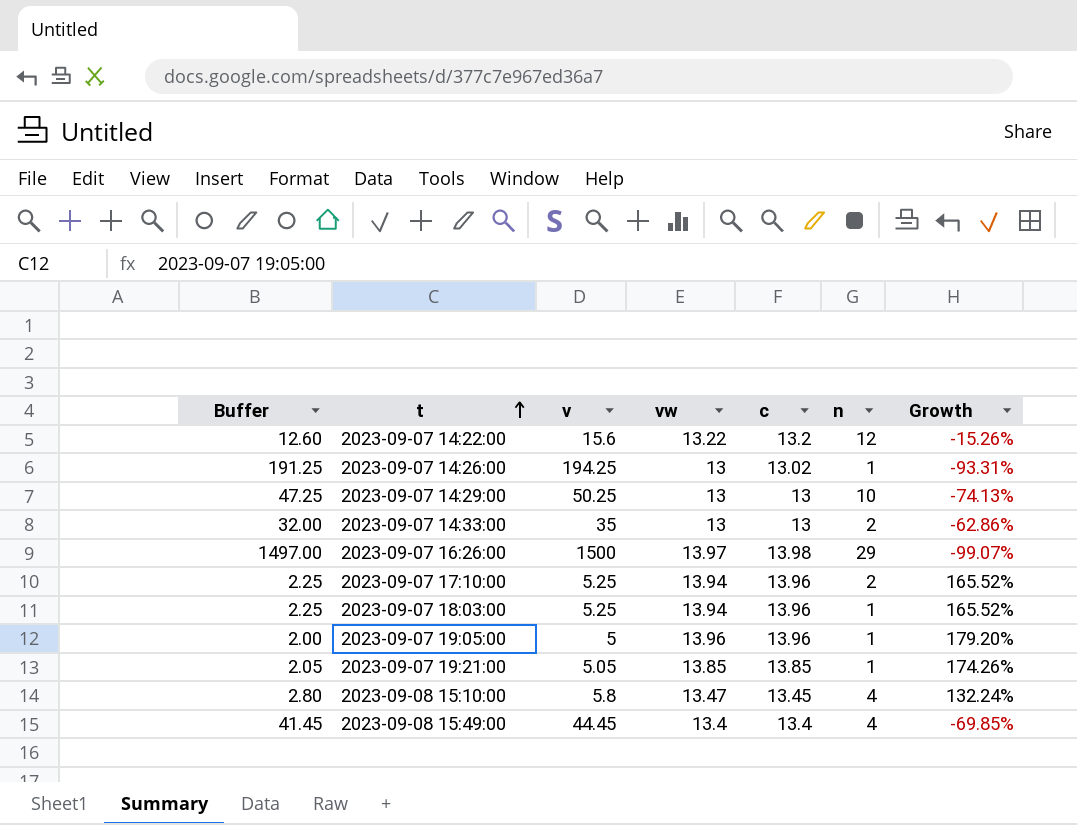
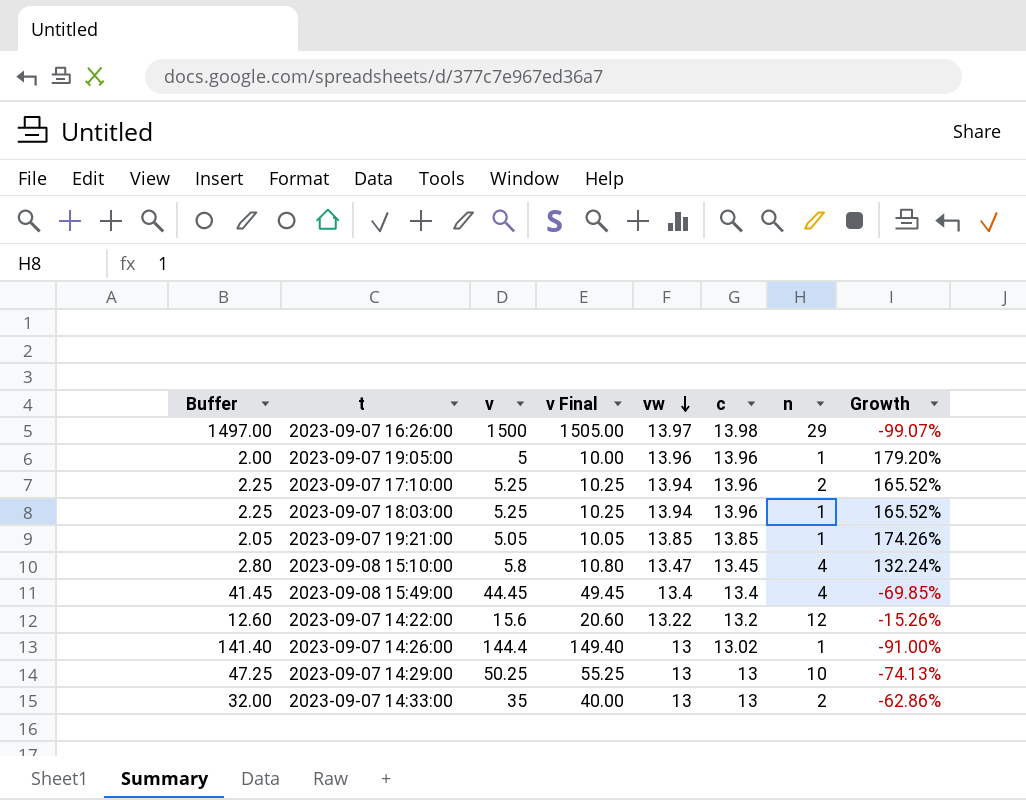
row order: t ascending -> vw descending
column v Final | formula: none -> [v] + 5
2023-09-07 14:26:00 | Buffer: 191.25 -> 141.40
2023-09-07 14:26:00 | v: 194.25 -> 144.4
2023-09-07 14:26:00 | Growth: -93.31% -> -91.00%

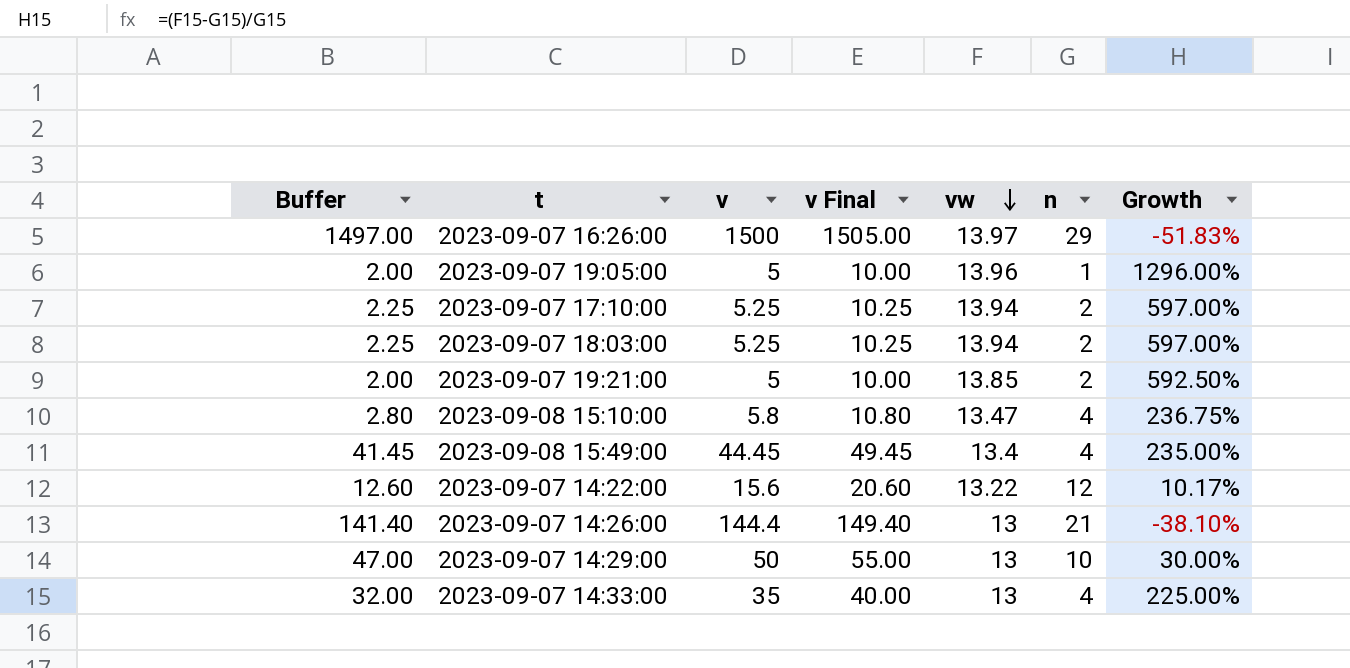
column c | position: 6 -> none
column Growth | formula: ([vw] - [v]) / [v] -> ([vw] - [n]) / [n]
2023-09-07 18:03:00 | n: 1 -> 2
2023-09-07 19:21:00 | Buffer: 2.05 -> 2.00
2023-09-07 19:21:00 | v: 5.05 -> 5
2023-09-07 19:21:00 | v Final: 10.05 -> 10.00
2023-09-07 19:21:00 | n: 1 -> 2
2023-09-07 14:26:00 | n: 1 -> 21
2023-09-07 14:29:00 | Buffer: 47.25 -> 47.00
2023-09-07 14:29:00 | v: 50.25 -> 50
2023-09-07 14:29:00 | v Final: 55.25 -> 55.00
2023-09-07 14:33:00 | n: 2 -> 4

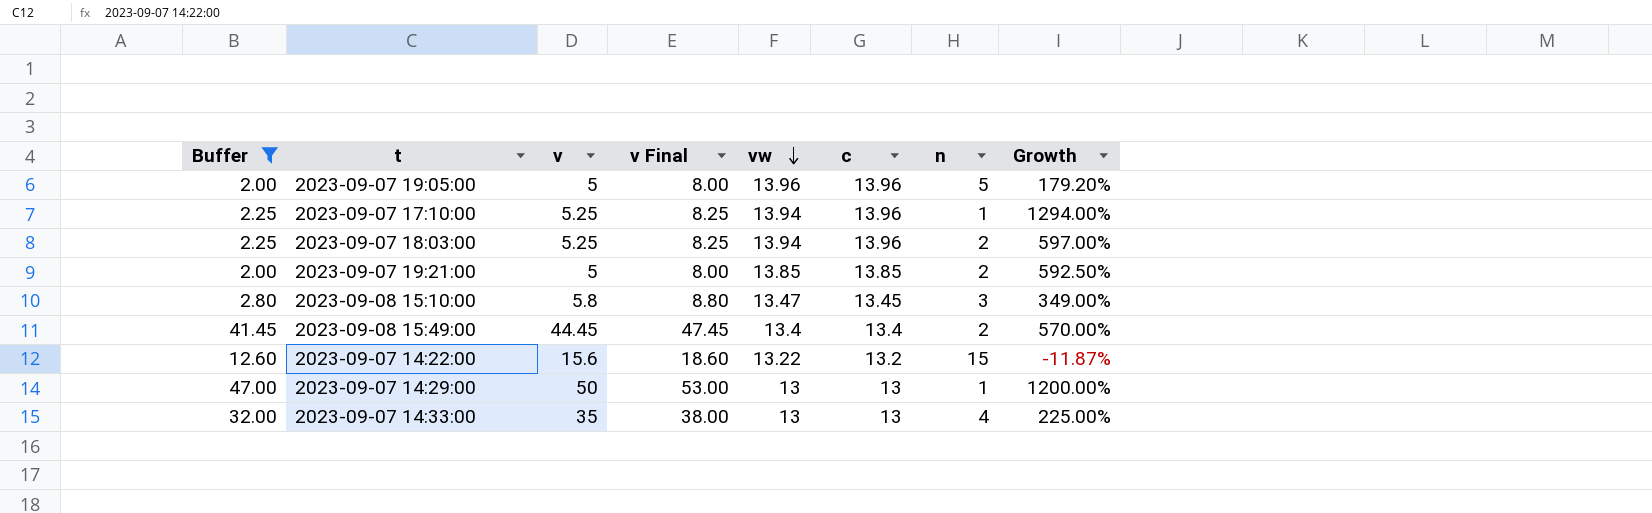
filter: none -> Buffer <= 47.00
column v Final | formula: [v] + 5 -> [v] + 3
column c | position: none -> 6
2023-09-07 19:05:00 | n: 1 -> 5
2023-09-07 19:05:00 | Growth: 1296.00% -> 179.20%
2023-09-07 17:10:00 | n: 2 -> 1
2023-09-07 17:10:00 | Growth: 597.00% -> 1294.00%
2023-09-08 15:10:00 | n: 4 -> 3
2023-09-08 15:10:00 | Growth: 236.75% -> 349.00%
2023-09-08 15:49:00 | n: 4 -> 2
2023-09-08 15:49:00 | Growth: 235.00% -> 570.00%
2023-09-07 14:22:00 | n: 12 -> 15
2023-09-07 14:22:00 | Growth: 10.17% -> -11.87%
2023-09-07 14:29:00 | n: 10 -> 1
2023-09-07 14:29:00 | Growth: 30.00% -> 1200.00%

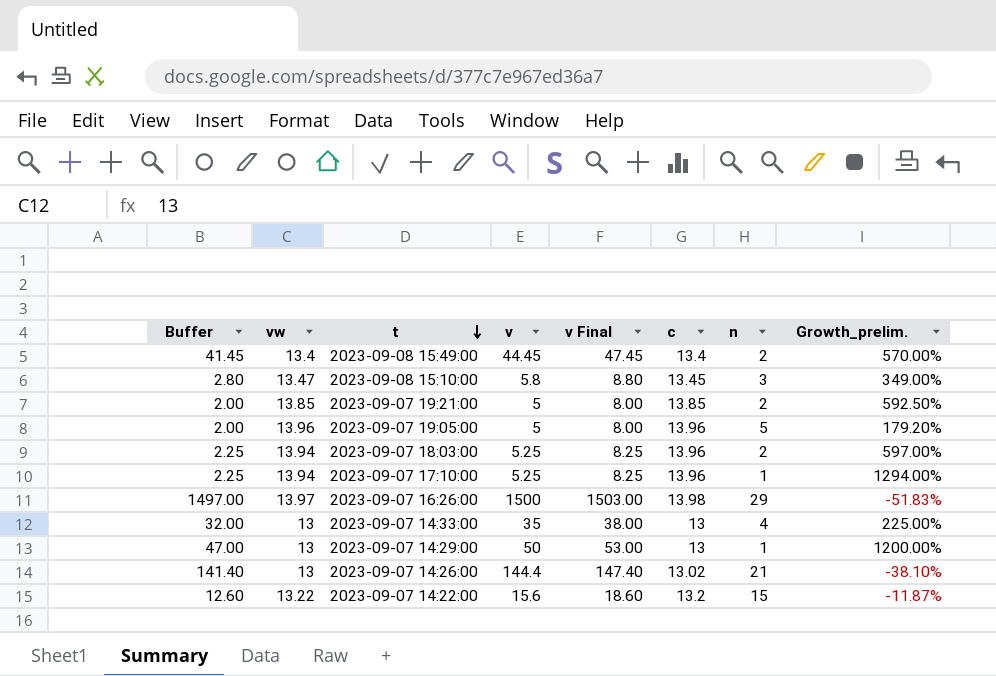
filter: Buffer <= 47.00 -> none
row order: vw descending -> t descending
column vw | position: 5 -> 2
column name: Growth -> Growth_prelim.

